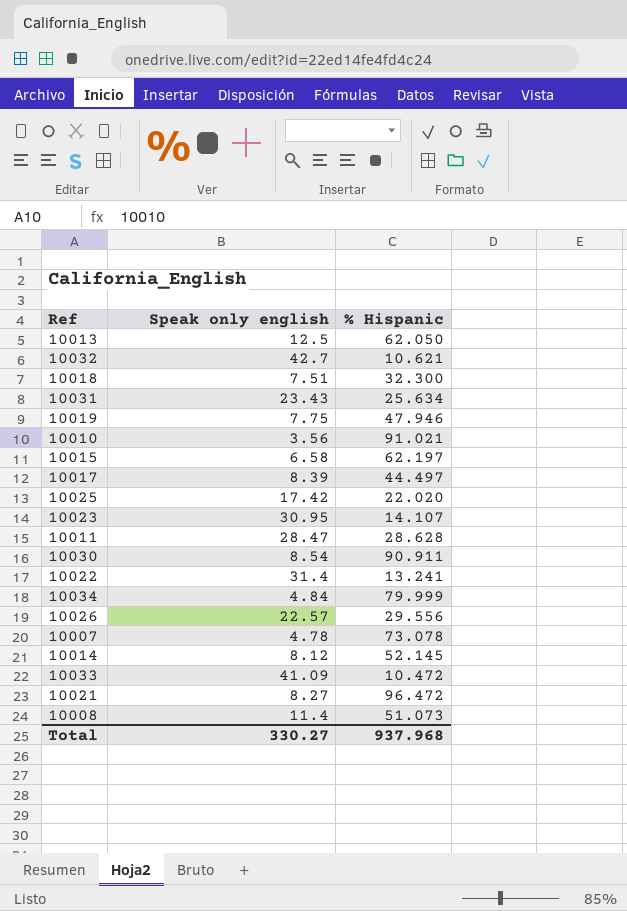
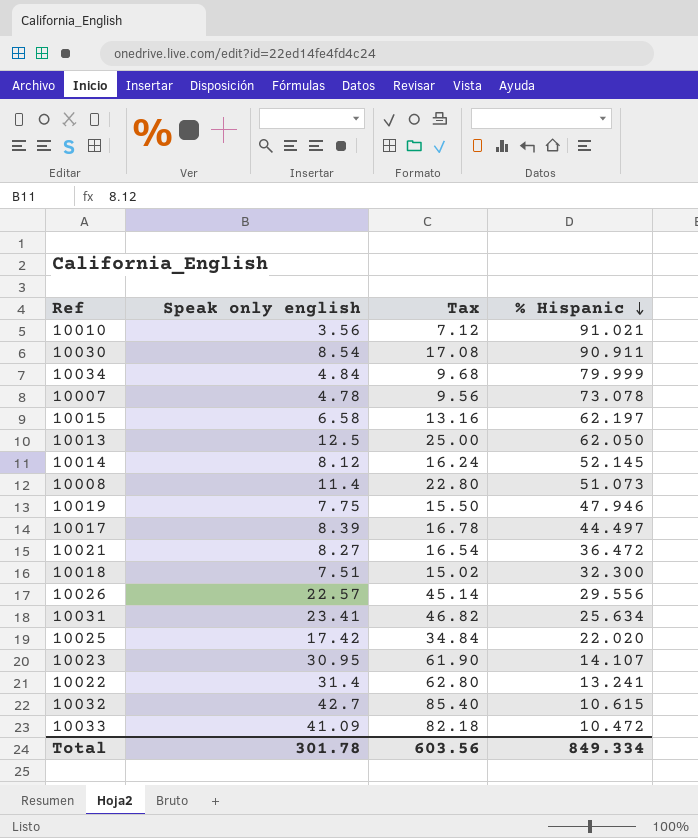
row order: none -> % Hispanic descending
column Tax | formula: none -> [Speak only english] * 2
row 10011: 28.47 | 28.628 -> none
10021 | % Hispanic: 96.472 -> 36.472
10031 | Speak only english: 23.43 -> 23.41
10032 | % Hispanic: 10.621 -> 10.615
Total | Speak only english: 330.27 -> 301.78
Total | % Hispanic: 937.968 -> 849.334

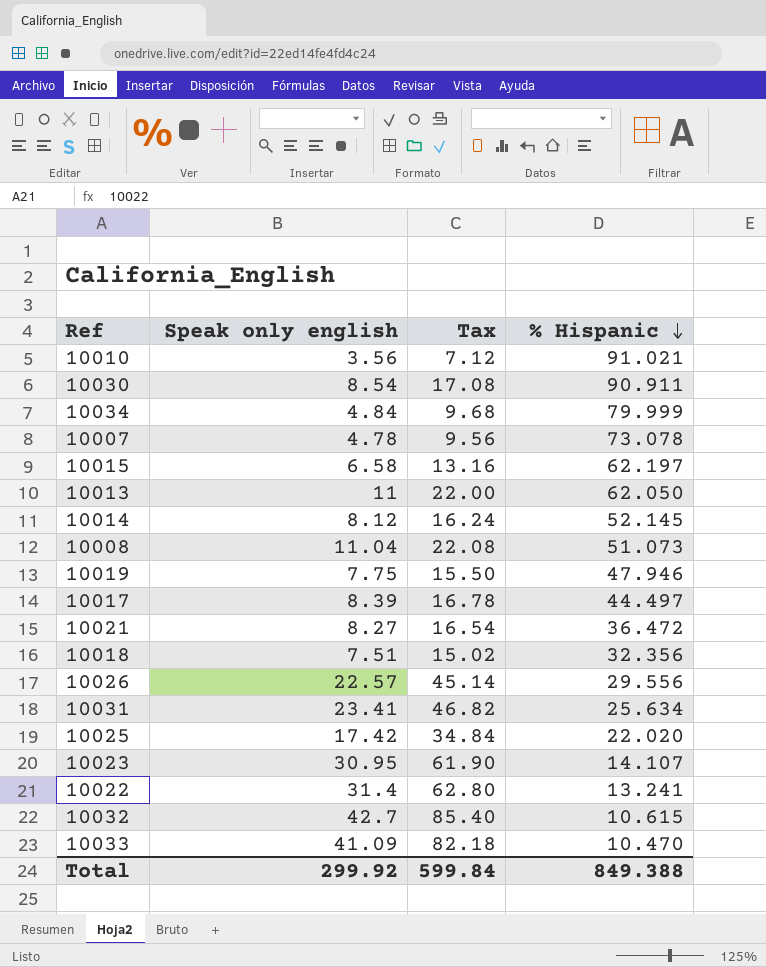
10013 | Speak only english: 12.5 -> 11
10013 | Tax: 25.00 -> 22.00
10008 | Speak only english: 11.4 -> 11.04
10008 | Tax: 22.80 -> 22.08
10018 | % Hispanic: 32.300 -> 32.356
10033 | % Hispanic: 10.472 -> 10.470
Total | Speak only english: 301.78 -> 299.92
Total | Tax: 603.56 -> 599.84
Total | % Hispanic: 849.334 -> 849.388

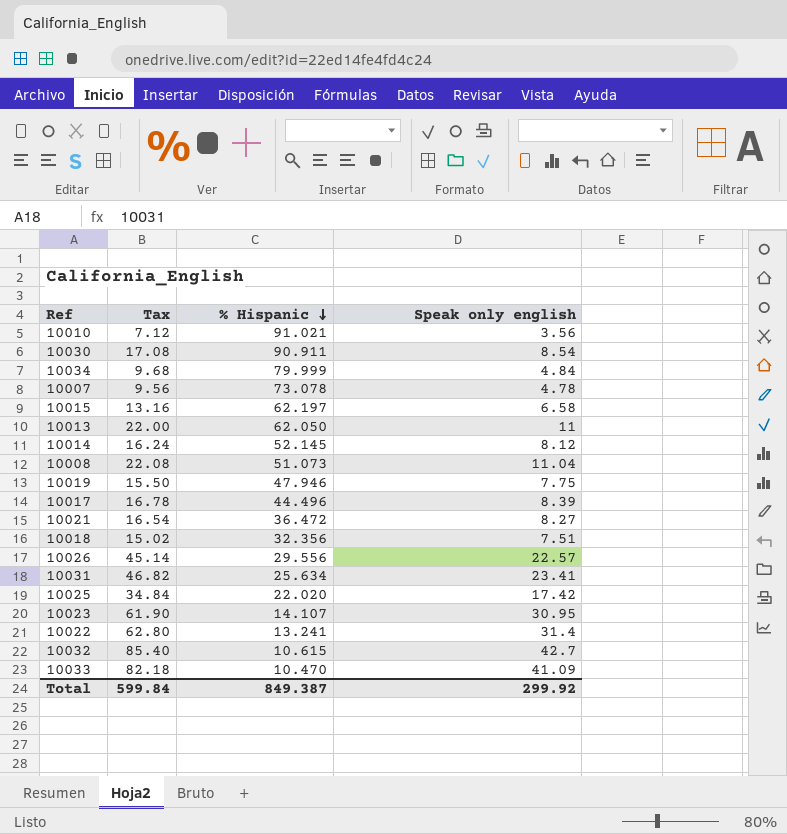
column Speak only english | position: 2 -> 4
10017 | % Hispanic: 44.497 -> 44.496
Total | % Hispanic: 849.388 -> 849.387

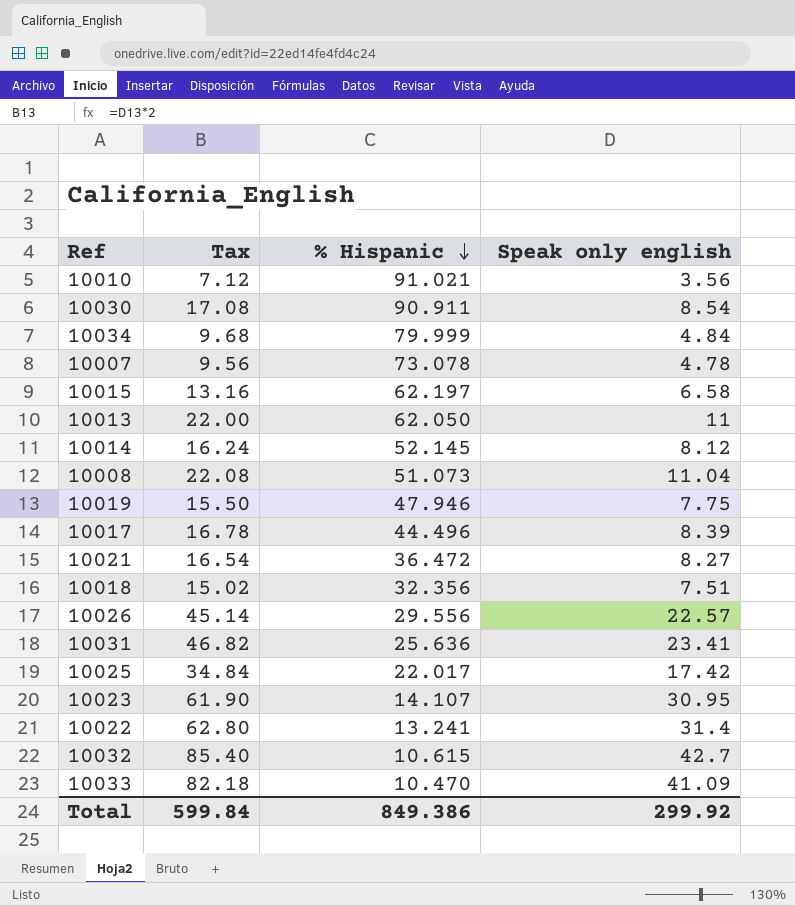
10031 | % Hispanic: 25.634 -> 25.636
10025 | % Hispanic: 22.020 -> 22.017
Total | % Hispanic: 849.387 -> 849.386

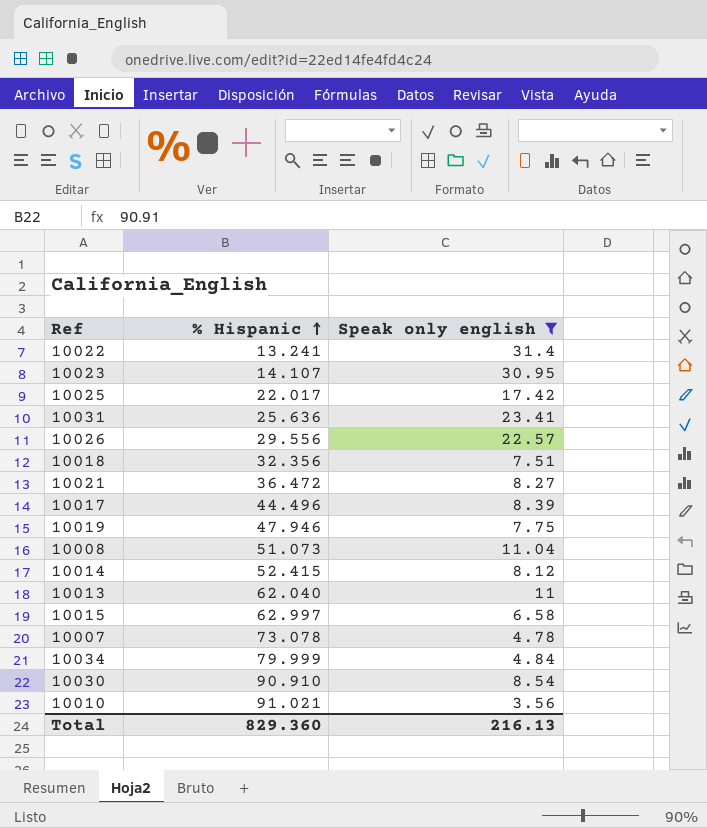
filter: none -> Speak only english <= 31.4
row order: % Hispanic descending -> % Hispanic ascending
column Tax | formula: [Speak only english] * 2 -> none
10014 | % Hispanic: 52.145 -> 52.415
10013 | % Hispanic: 62.050 -> 62.040
10015 | % Hispanic: 62.197 -> 62.997
10030 | % Hispanic: 90.911 -> 90.910
Total | % Hispanic: 849.386 -> 829.360
Total | Speak only english: 299.92 -> 216.13

